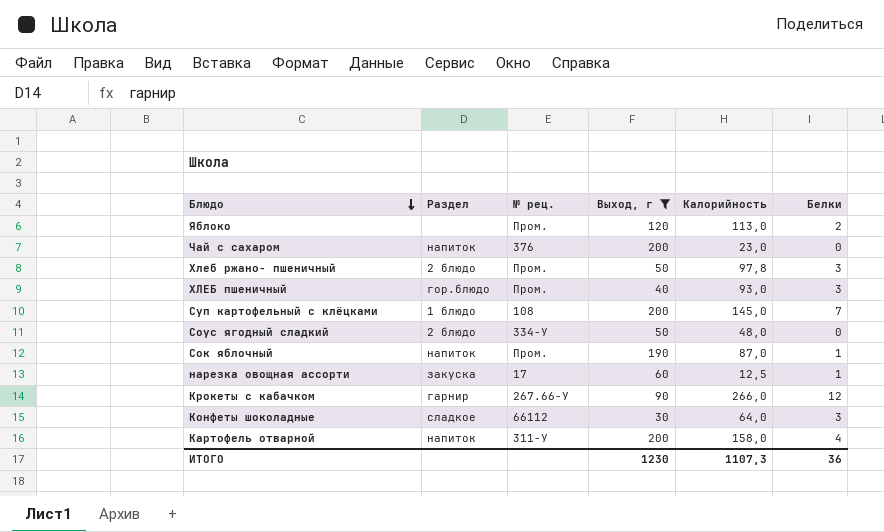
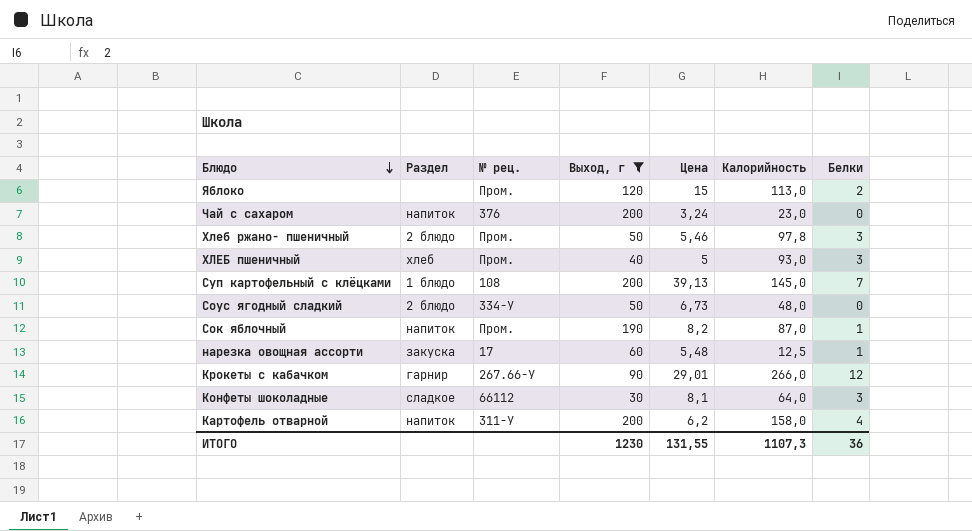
column Цена | position: none -> 5
ХЛЕБ пшеничный | Раздел: гор.блюдо -> хлеб

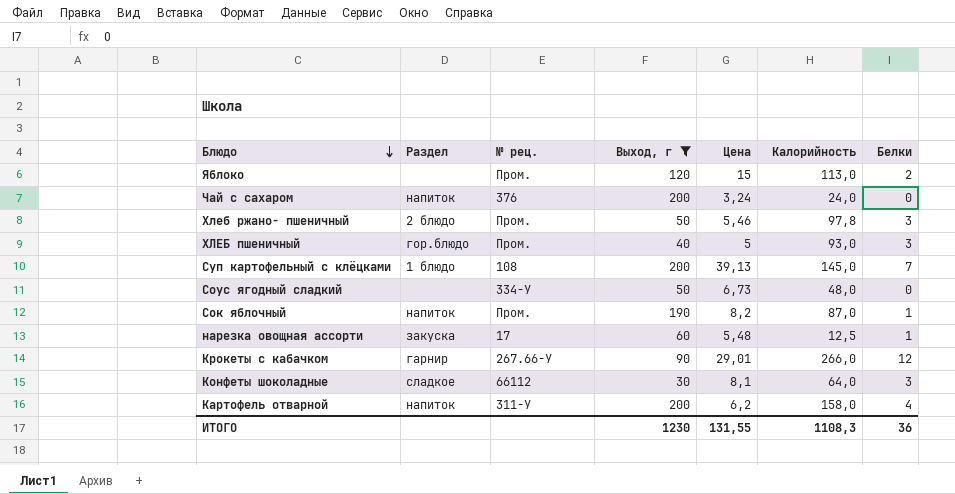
Чай с сахаром | Калорийность: 23,0 -> 24,0
ХЛЕБ пшеничный | Раздел: хлеб -> гор.блюдо
Соус ягодный сладкий | Раздел: 2 блюдо -> none
ИТОГО | Калорийность: 1107,3 -> 1108,3

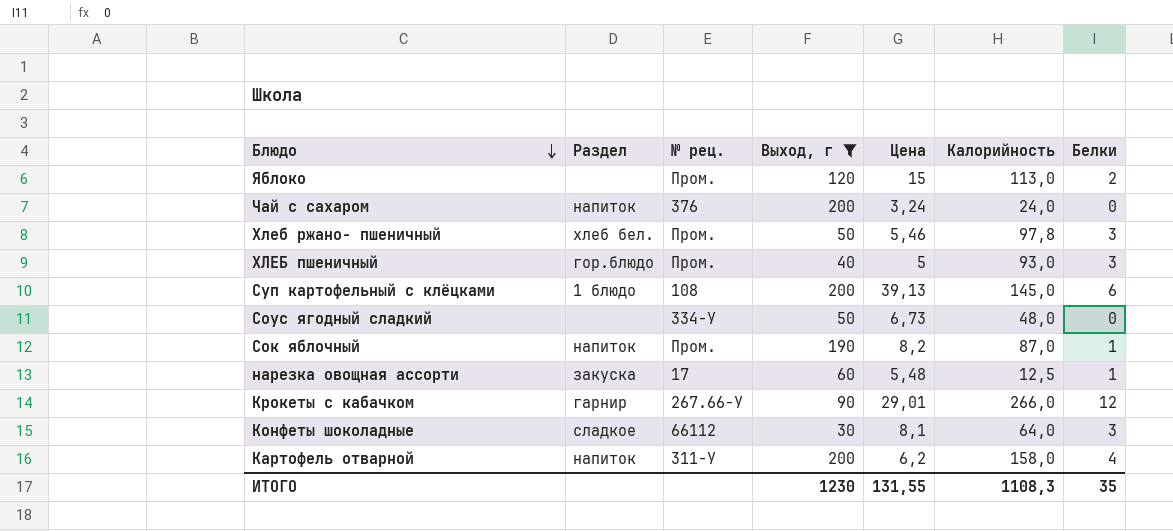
Хлеб ржано- пшеничный | Раздел: 2 блюдо -> хлеб бел.
Суп картофельный с клёцками | Белки: 7 -> 6
ИТОГО | Белки: 36 -> 35

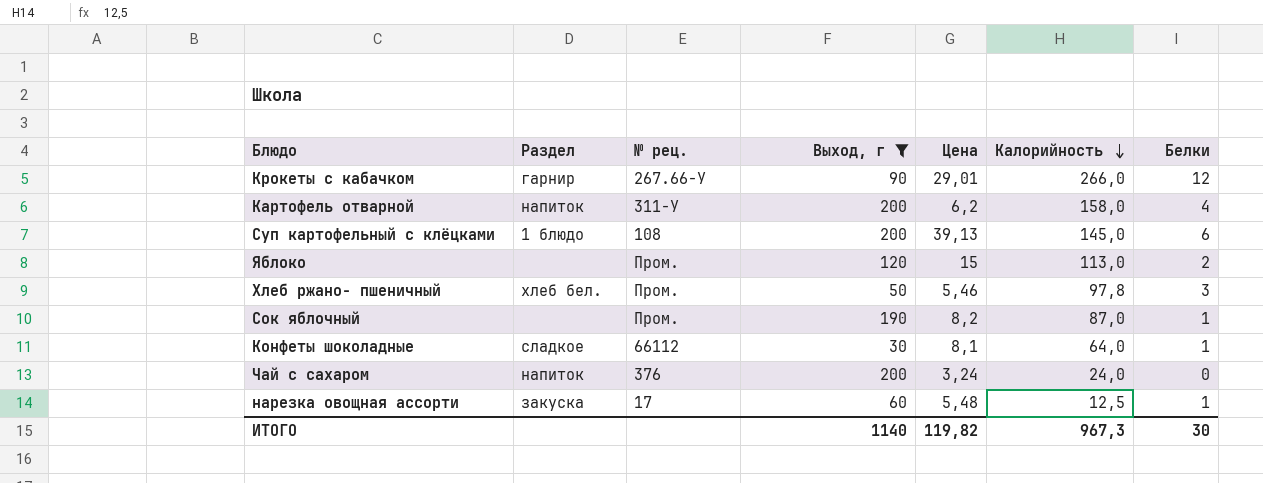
row order: Блюдо descending -> Калорийность descending
row ХЛЕБ пшеничный: гор.блюдо | Пром. | 40 | 5 | 93,0 | 3 -> none
row Соус ягодный сладкий: none | 334-У | 50 | 6,73 | 48,0 | 0 -> none
Сок яблочный | Раздел: напиток -> none
Конфеты шоколадные | Белки: 3 -> 1
ИТОГО | Выход, г: 1230 -> 1140
ИТОГО | Цена: 131,55 -> 119,82
ИТОГО | Калорийность: 1108,3 -> 967,3
ИТОГО | Белки: 35 -> 30

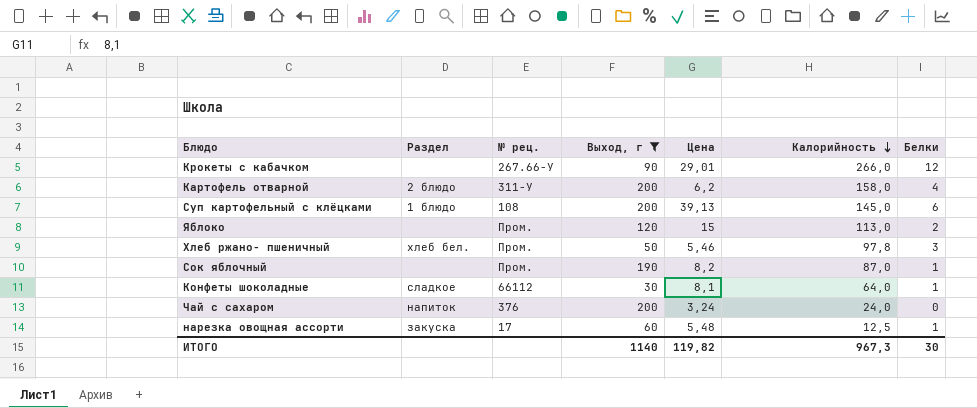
Крокеты с кабачком | Раздел: гарнир -> none
Картофель отварной | Раздел: напиток -> 2 блюдо

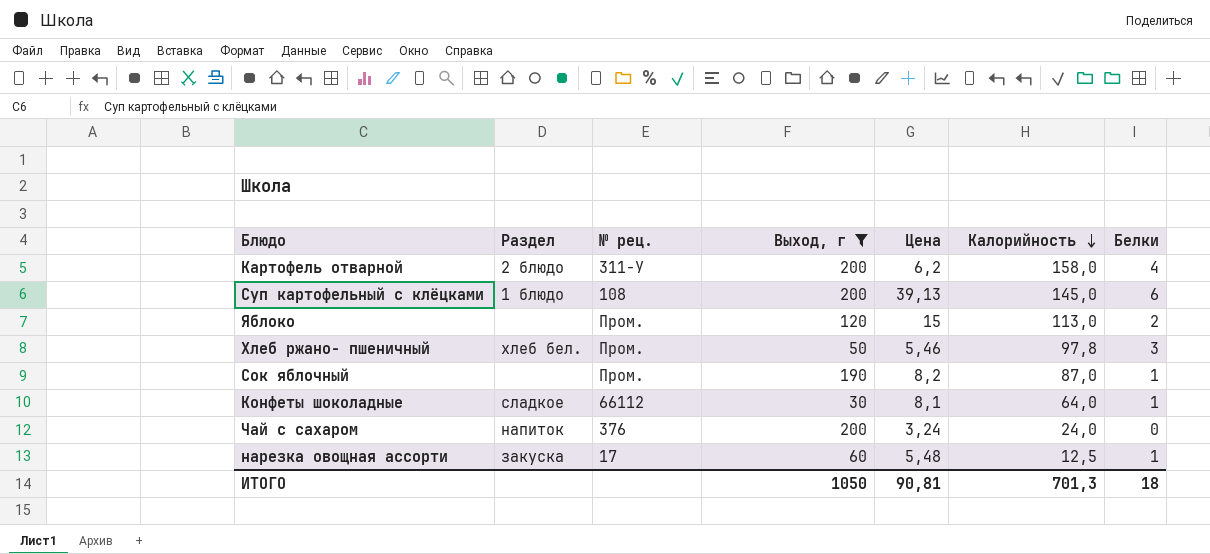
row Крокеты с кабачком: none | 267.66-У | 90 | 29,01 | 266,0 | 12 -> none
ИТОГО | Выход, г: 1140 -> 1050
ИТОГО | Цена: 119,82 -> 90,81
ИТОГО | Калорийность: 967,3 -> 701,3
ИТОГО | Белки: 30 -> 18

